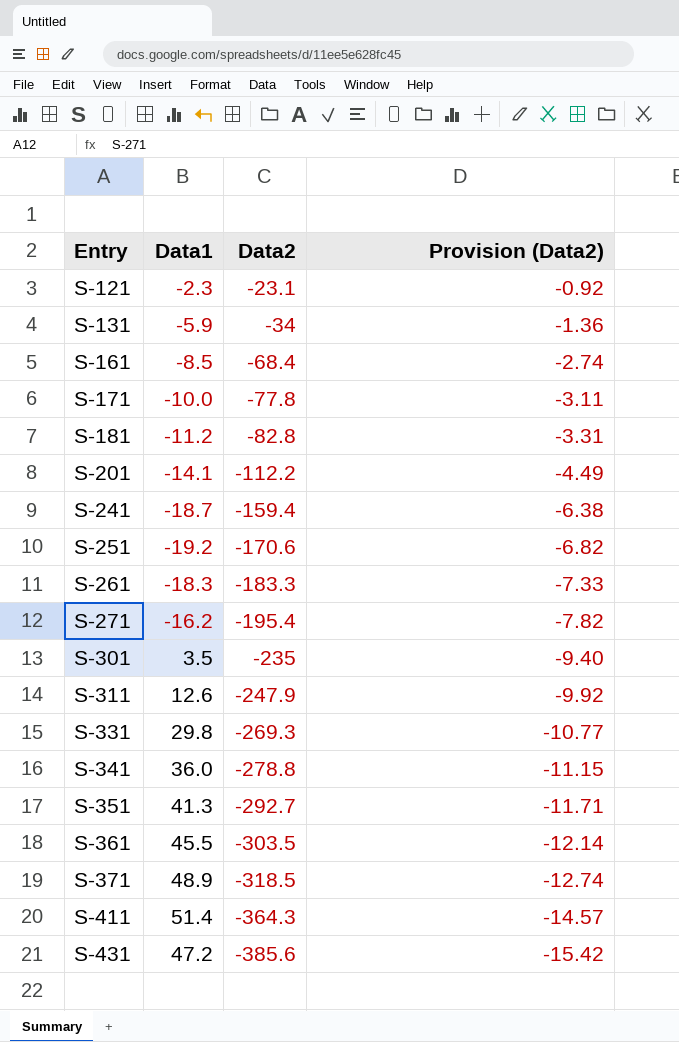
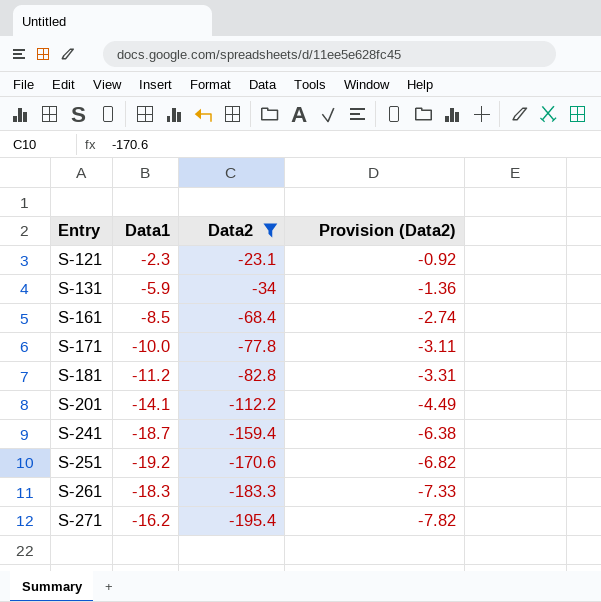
filter: none -> Data2 >= -195.4

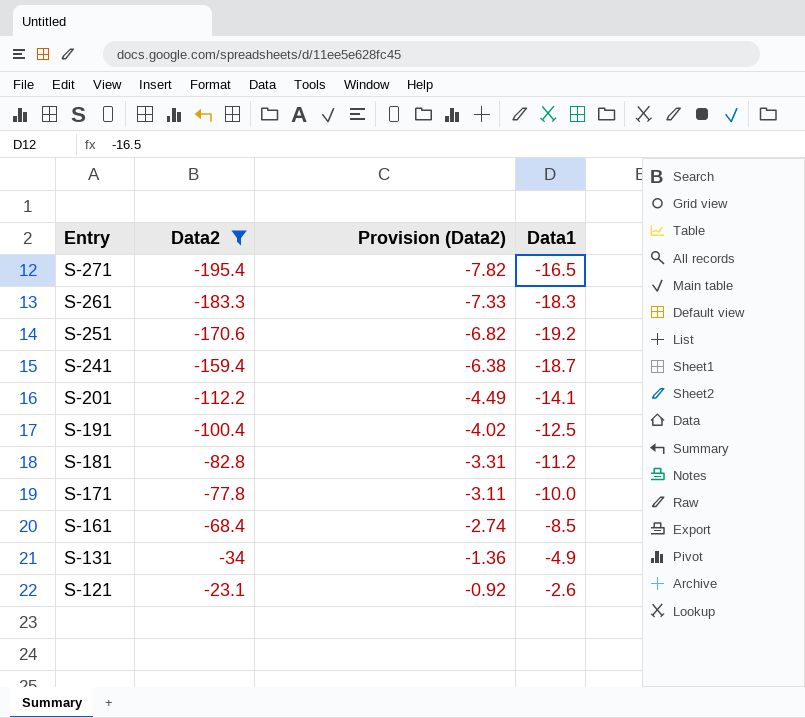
row order: Entry ascending -> Entry descending
column Data1 | position: 2 -> 4
S-271 | Data1: -16.2 -> -16.5
row S-191: none -> -100.4 | -4.02 | -12.5
S-131 | Data1: -5.9 -> -4.9
S-121 | Data1: -2.3 -> -2.6

